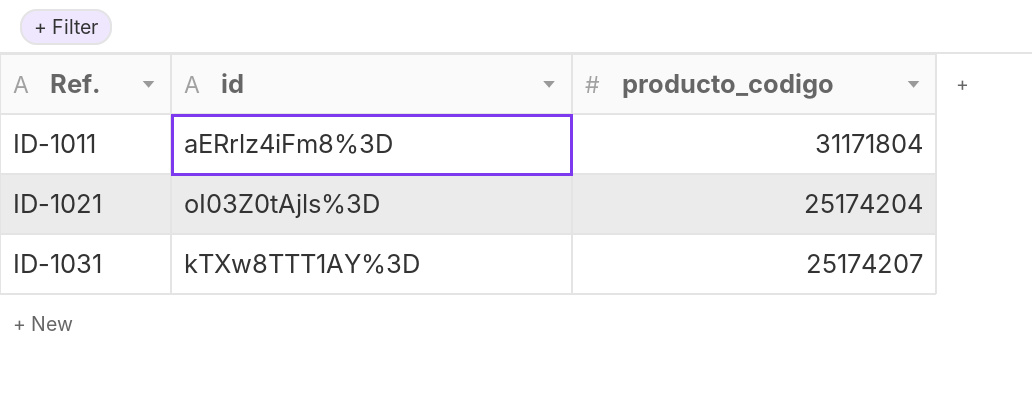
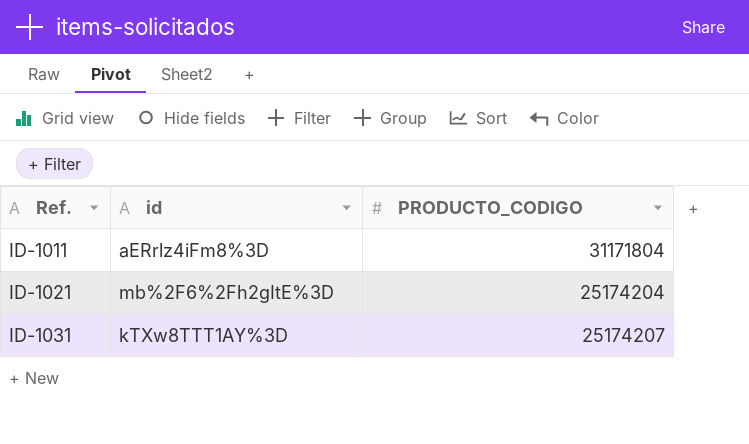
column name: producto_codigo -> PRODUCTO_CODIGO
ID-1021 | id: oI03Z0tAjls%3D -> mb%2F6%2Fh2gItE%3D

